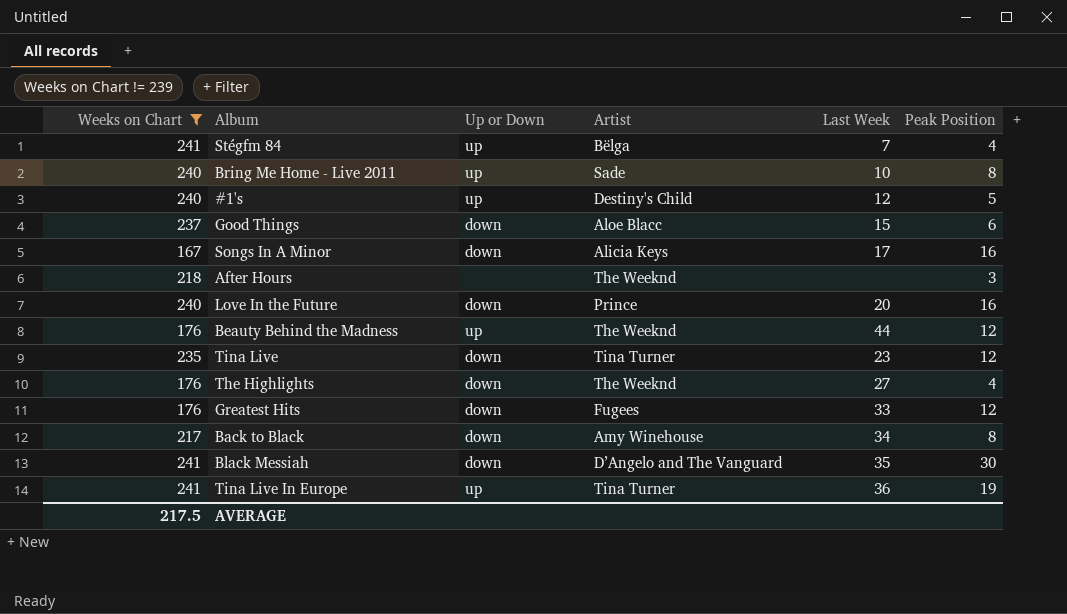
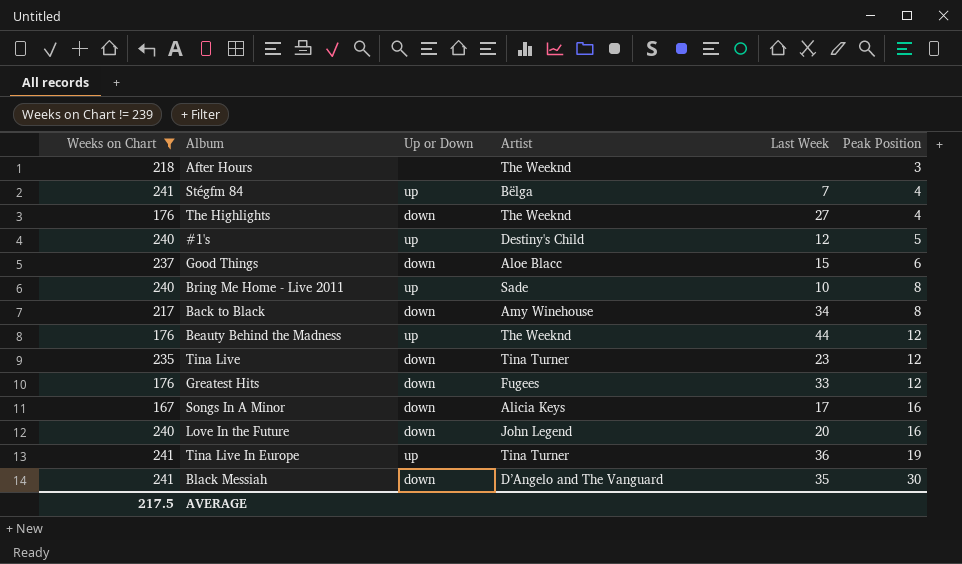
row order: none -> Peak Position ascending
Love In the Future | Artist: Prince -> John Legend

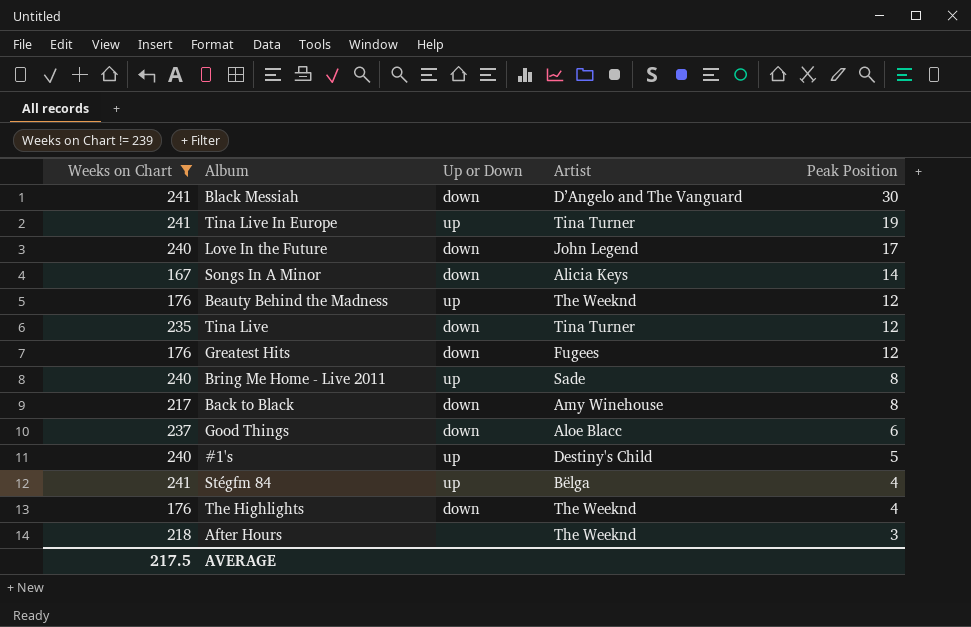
row order: Peak Position ascending -> Peak Position descending
column Last Week | position: 5 -> none
Love In the Future | Peak Position: 16 -> 17
Songs In A Minor | Peak Position: 16 -> 14

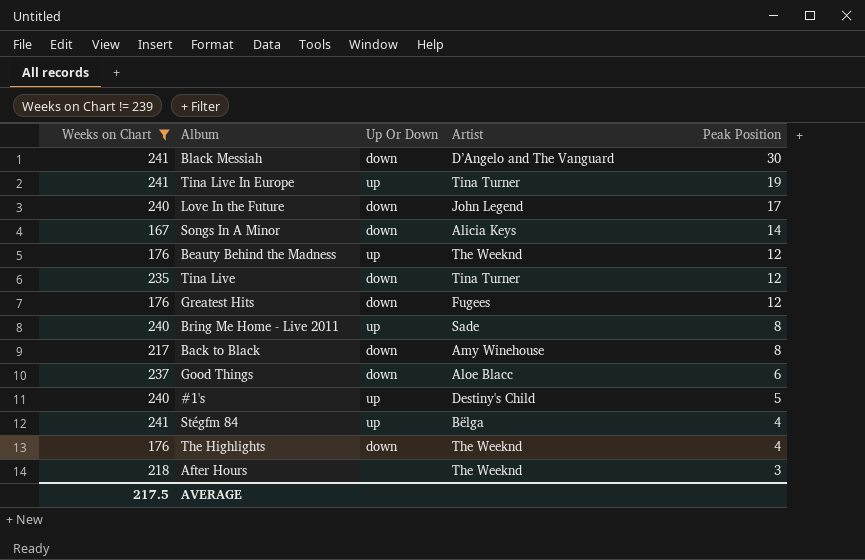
column name: Up or Down -> Up Or Down

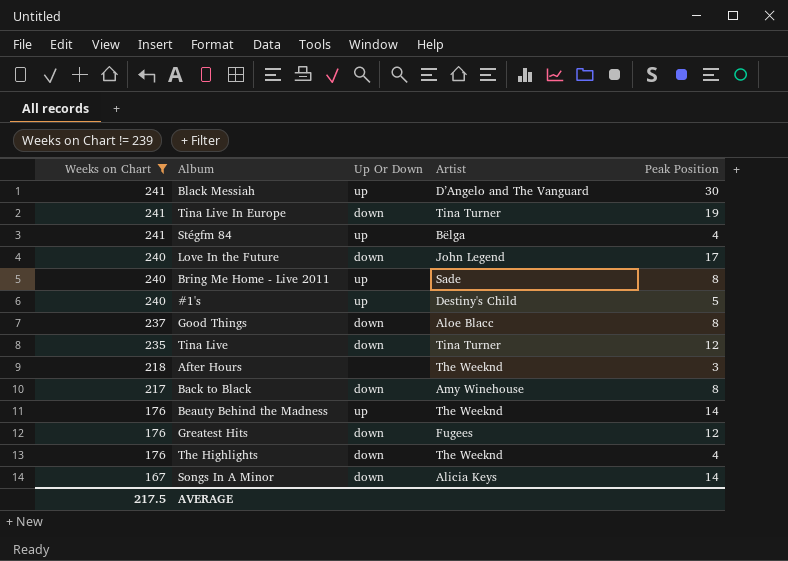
row order: Peak Position descending -> Weeks on Chart descending
Black Messiah | Up Or Down: down -> up
Tina Live In Europe | Up Or Down: up -> down
Good Things | Peak Position: 6 -> 8
Beauty Behind the Madness | Peak Position: 12 -> 14

